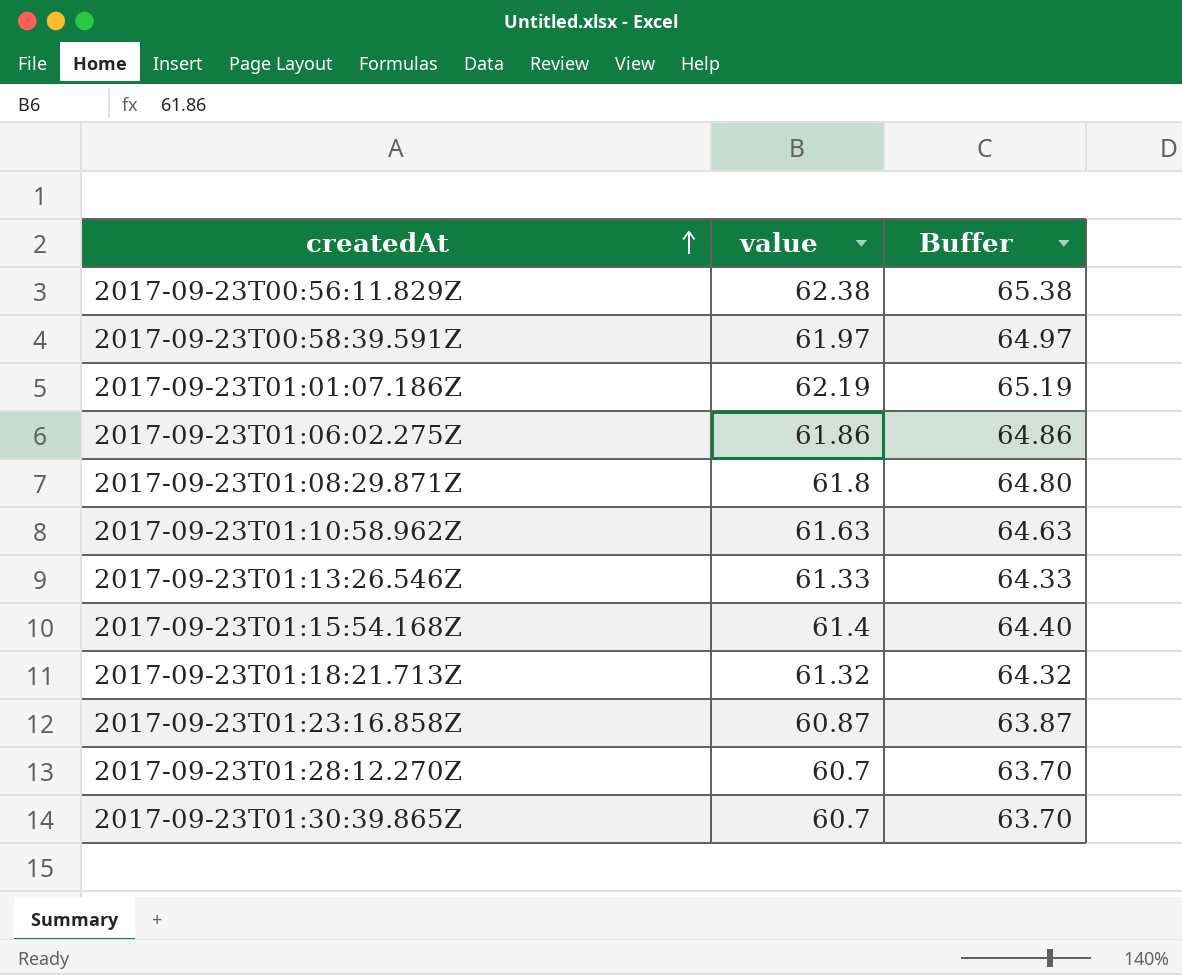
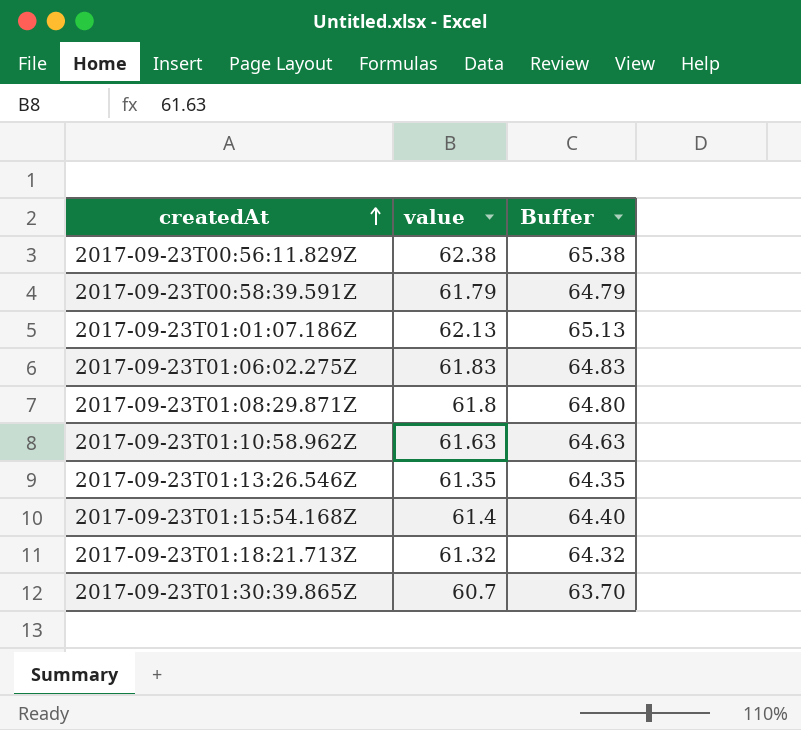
row 2017-09-23T01:23:16.858Z: 60.87 | 63.87 -> none
row 2017-09-23T01:28:12.270Z: 60.7 | 63.70 -> none
2017-09-23T00:58:39.591Z | value: 61.97 -> 61.79
2017-09-23T00:58:39.591Z | Buffer: 64.97 -> 64.79
2017-09-23T01:01:07.186Z | value: 62.19 -> 62.13
2017-09-23T01:01:07.186Z | Buffer: 65.19 -> 65.13
2017-09-23T01:06:02.275Z | value: 61.86 -> 61.83
2017-09-23T01:06:02.275Z | Buffer: 64.86 -> 64.83
2017-09-23T01:13:26.546Z | value: 61.33 -> 61.35
2017-09-23T01:13:26.546Z | Buffer: 64.33 -> 64.35

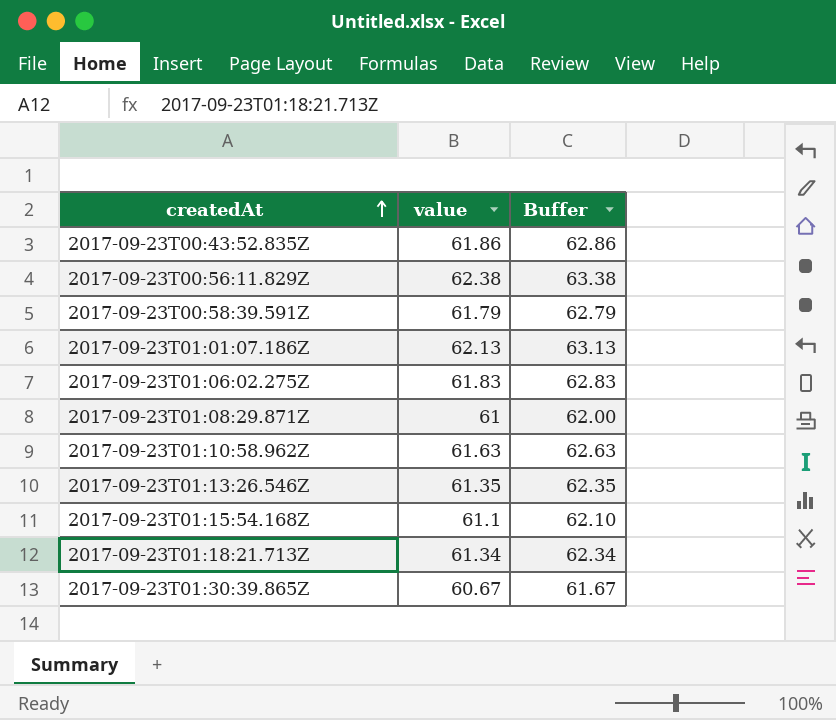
column Buffer | formula: [value] + 3 -> [value] + 1
row 2017-09-23T00:43:52.835Z: none -> 61.86 | 62.86
2017-09-23T01:08:29.871Z | value: 61.8 -> 61
2017-09-23T01:15:54.168Z | value: 61.4 -> 61.1
2017-09-23T01:18:21.713Z | value: 61.32 -> 61.34
2017-09-23T01:30:39.865Z | value: 60.7 -> 60.67

